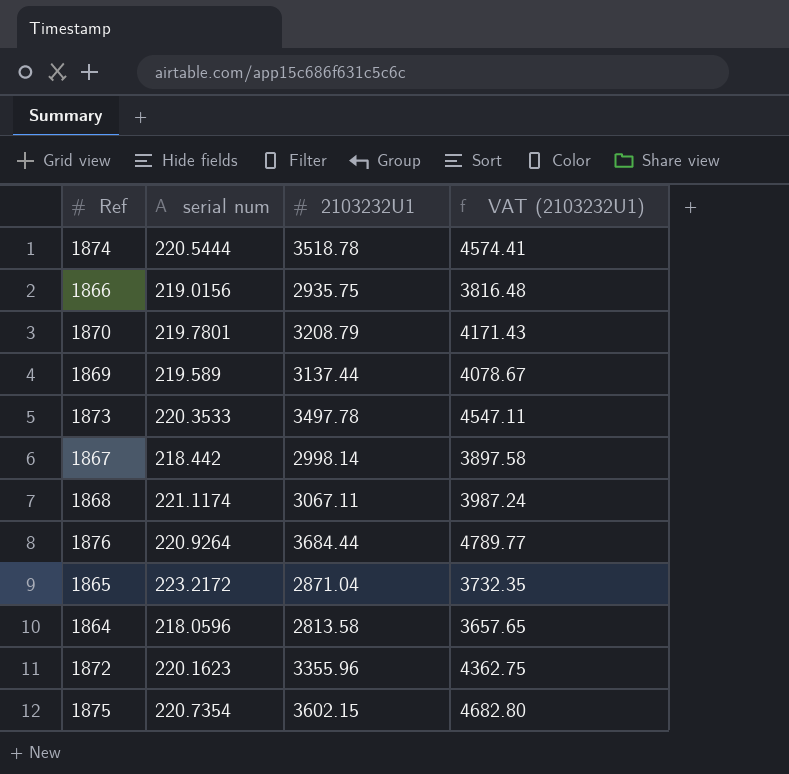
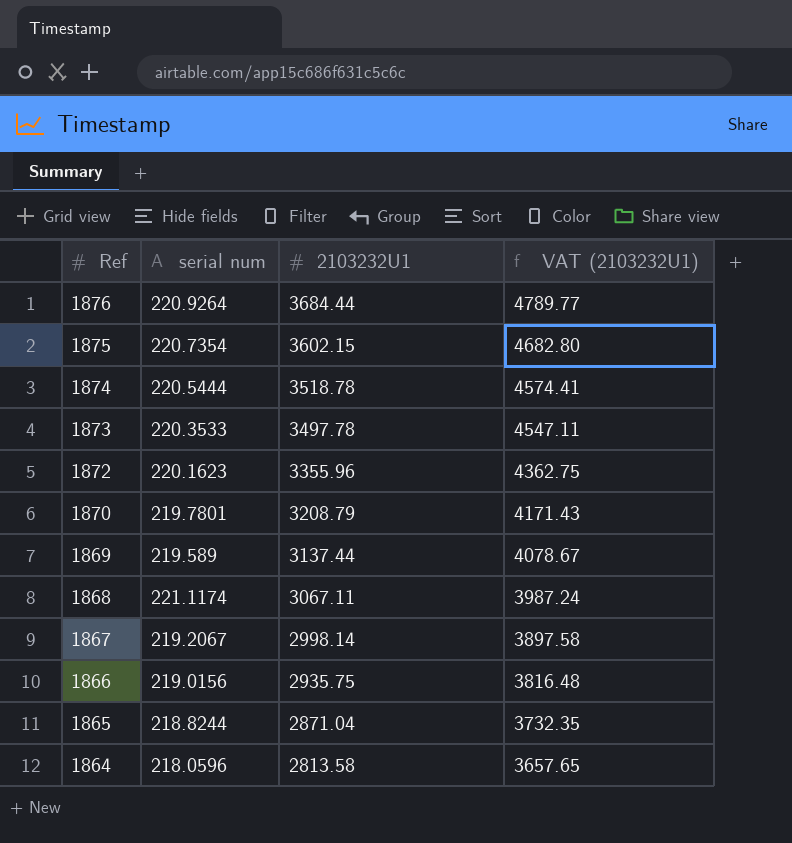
row order: none -> Ref descending
1867 | serial num: 218.442 -> 219.2067
1865 | serial num: 223.2172 -> 218.8244

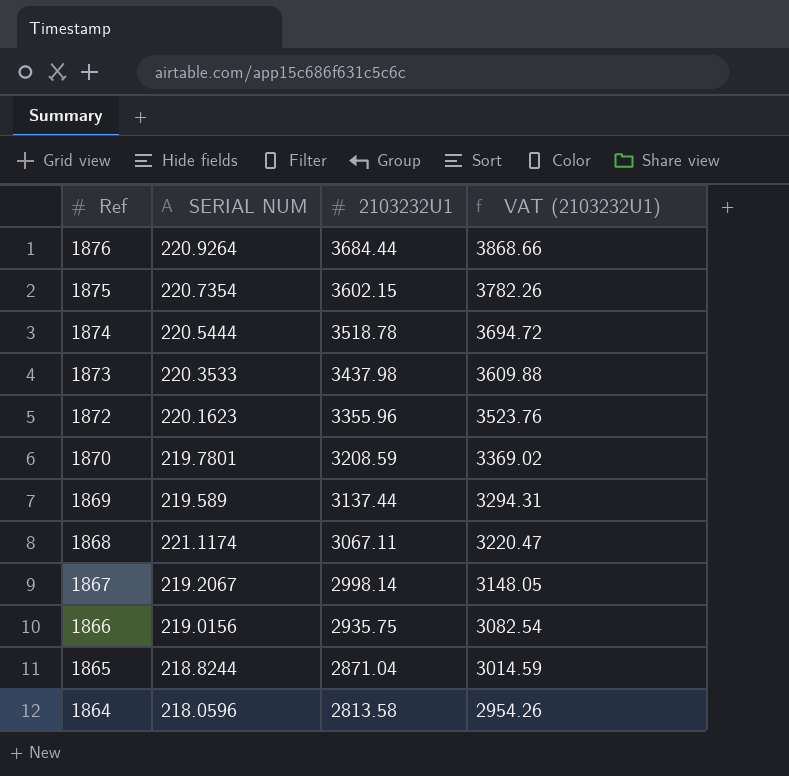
column name: serial num -> SERIAL NUM
column VAT (2103232U1) | formula: [2103232U1] * 1.3 -> [2103232U1] * 1.05
1873 | 2103232U1: 3497.78 -> 3437.98
1870 | 2103232U1: 3208.79 -> 3208.59

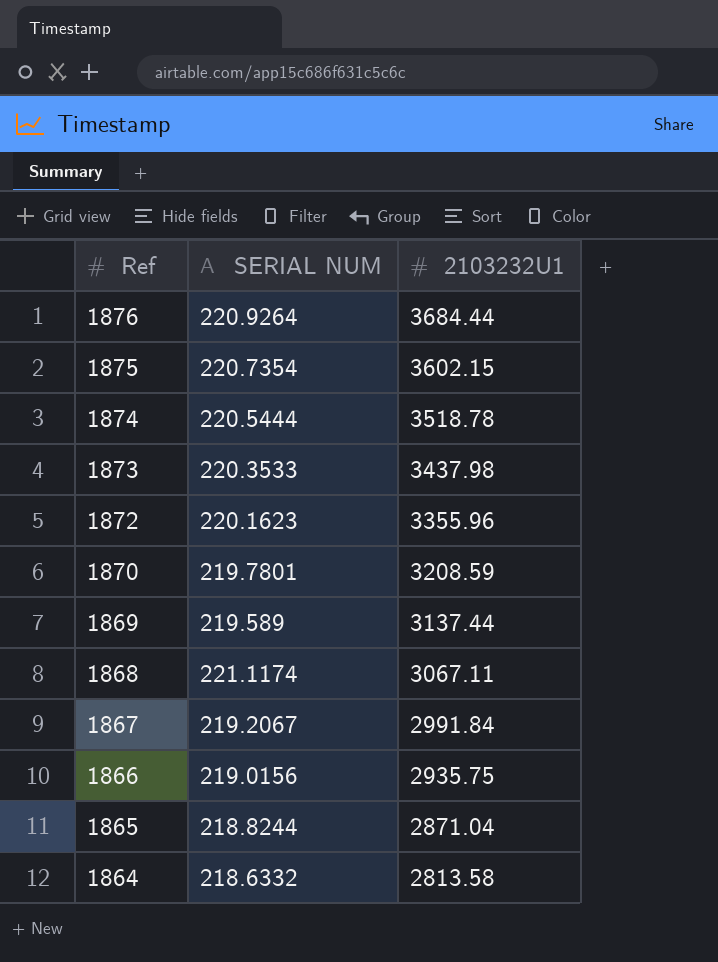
column VAT (2103232U1) | formula: [2103232U1] * 1.05 -> none
1867 | 2103232U1: 2998.14 -> 2991.84
1864 | SERIAL NUM: 218.0596 -> 218.6332

